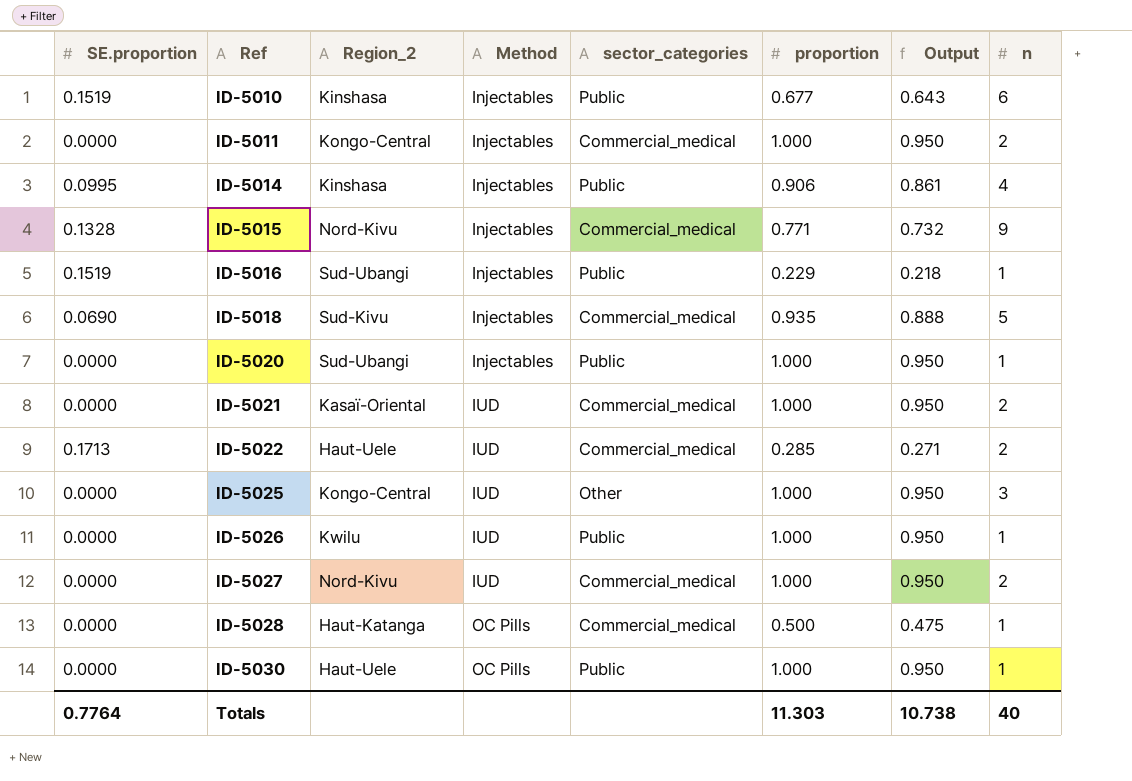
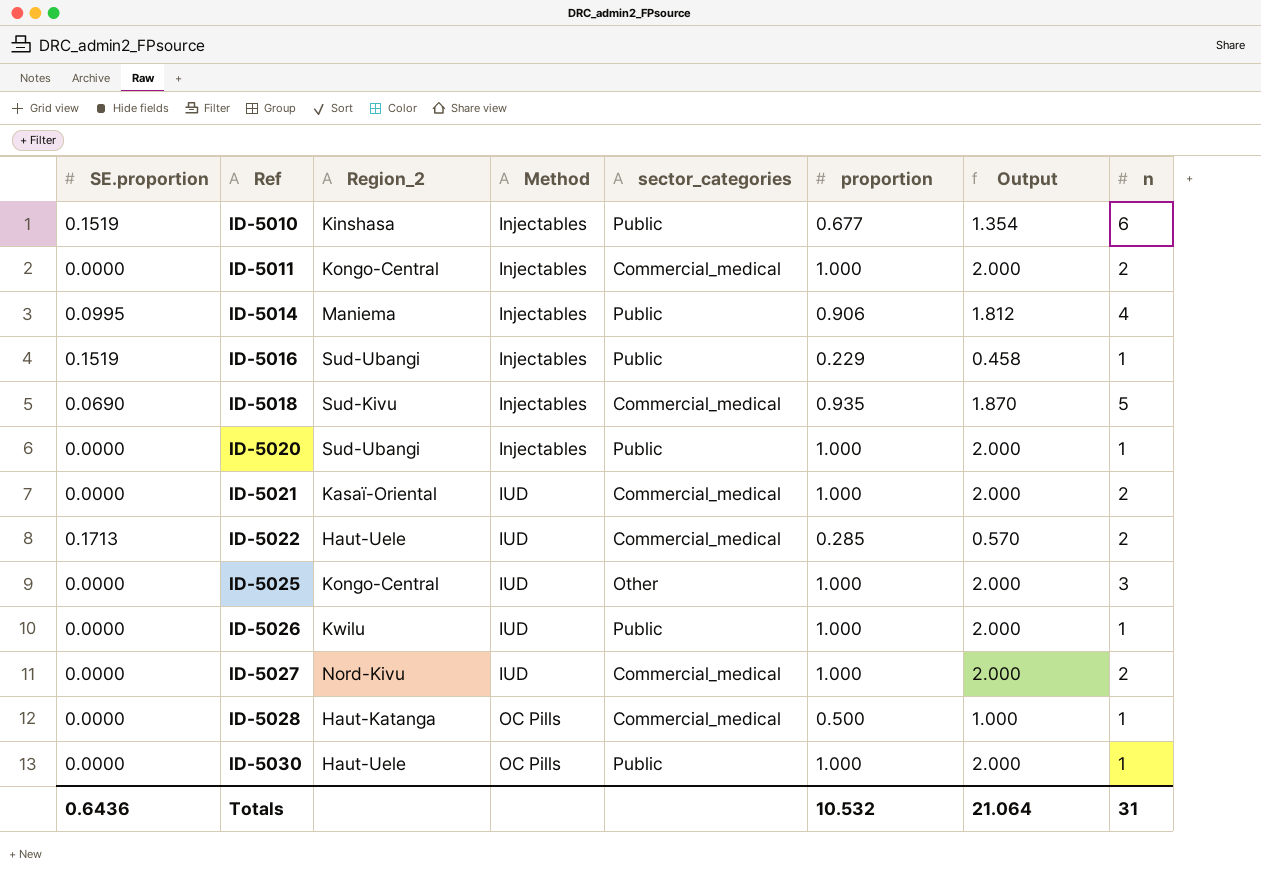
column Output | formula: [proportion] * 0.95 -> [proportion] * 2
row ID-5015: 0.1328 | Nord-Kivu | Injectables | Commercial_medical | 0.771 | 0.732 | 9 -> none
ID-5014 | Region_2: Kinshasa -> Maniema
Totals | SE.proportion: 0.7764 -> 0.6436
Totals | proportion: 11.303 -> 10.532
Totals | Output: 10.738 -> 21.064
Totals | n: 40 -> 31

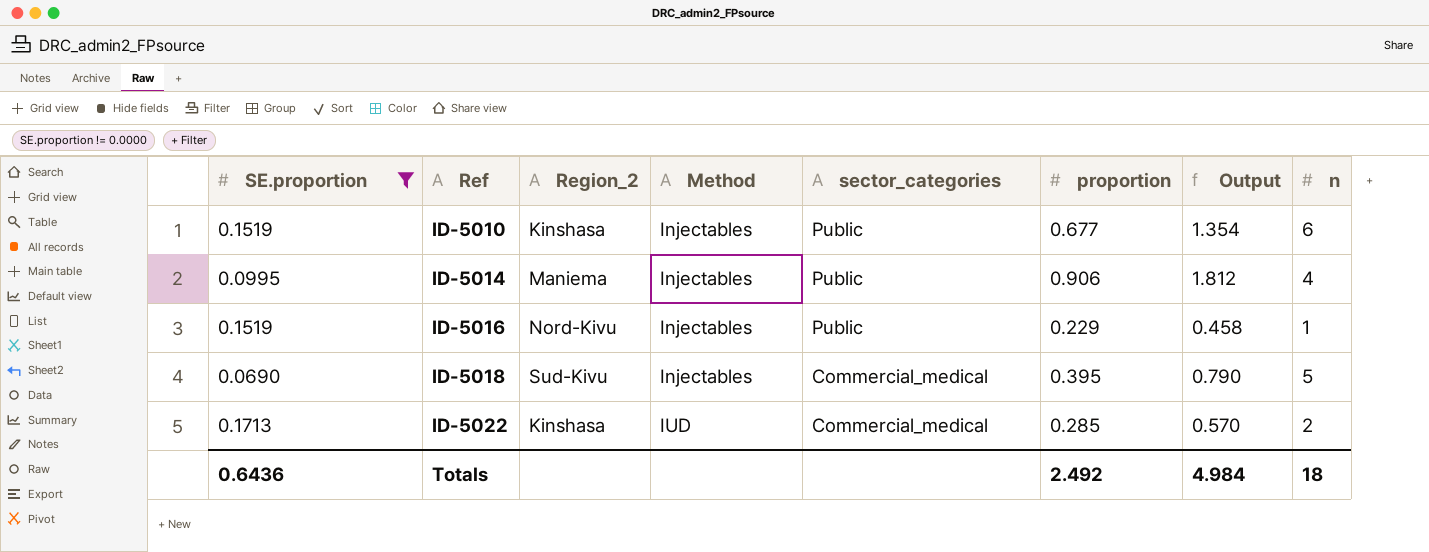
filter: none -> SE.proportion != 0.0000
ID-5016 | Region_2: Sud-Ubangi -> Nord-Kivu
ID-5018 | proportion: 0.935 -> 0.395
ID-5018 | Output: 1.870 -> 0.790
ID-5022 | Region_2: Haut-Uele -> Kinshasa
Totals | proportion: 10.532 -> 2.492
Totals | Output: 21.064 -> 4.984
Totals | n: 31 -> 18

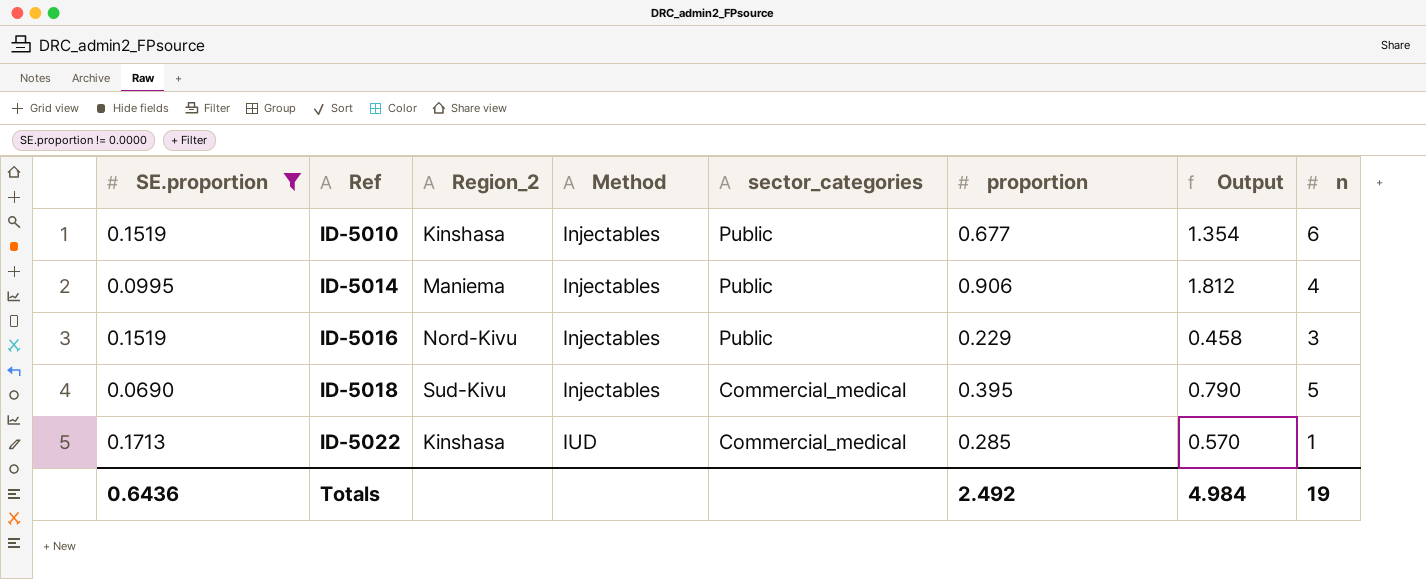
ID-5016 | n: 1 -> 3
ID-5022 | n: 2 -> 1
Totals | n: 18 -> 19

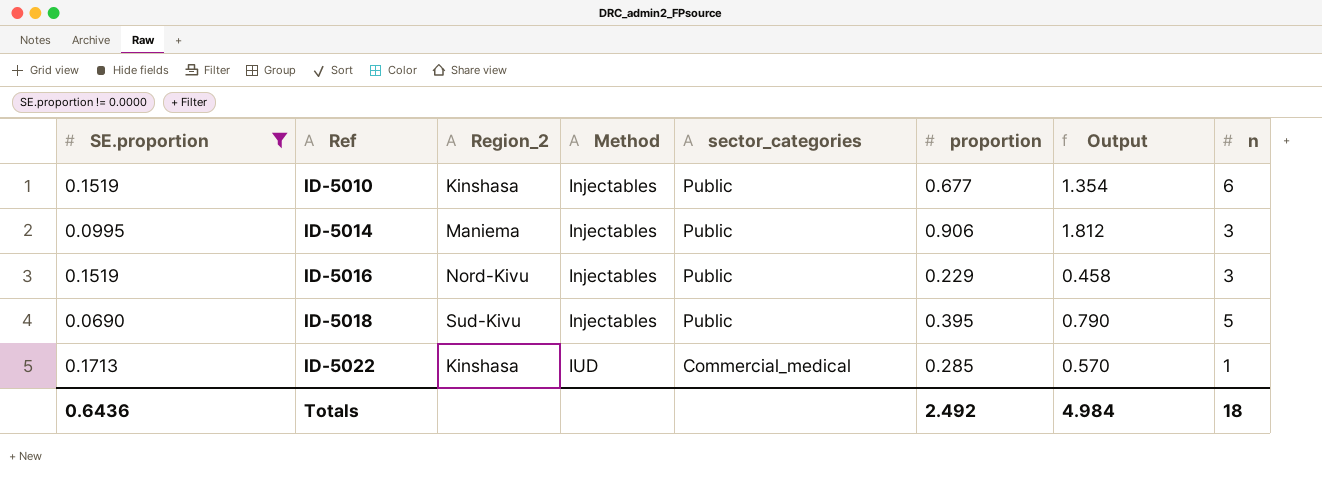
ID-5014 | n: 4 -> 3
ID-5018 | sector_categories: Commercial_medical -> Public
Totals | n: 19 -> 18

